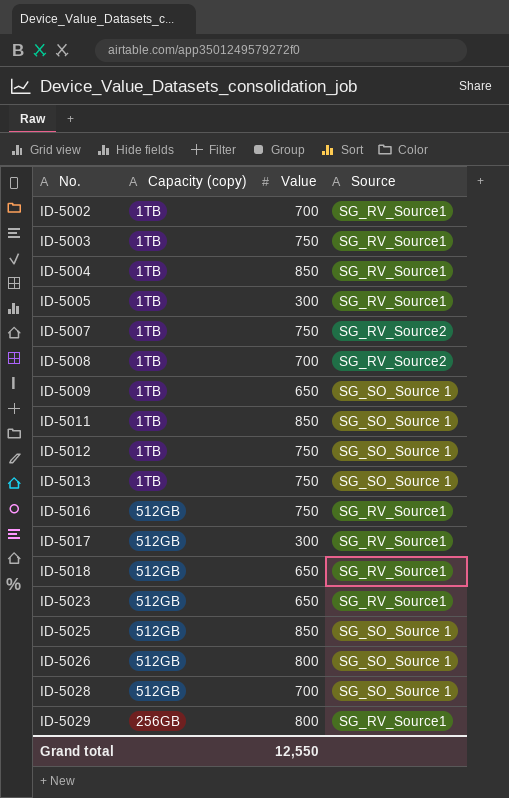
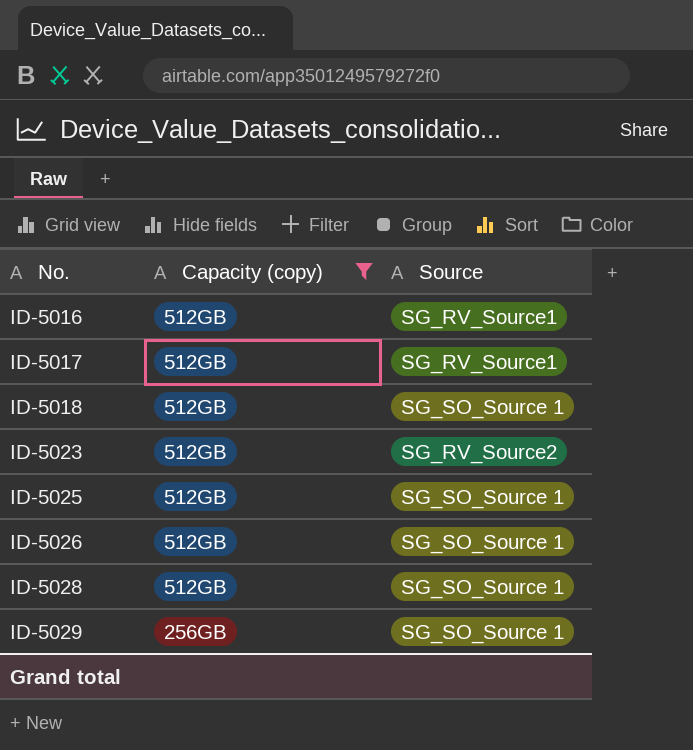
filter: none -> Capacity (copy) != 1TB
column Value | position: 3 -> none
ID-5018 | Source: SG_RV_Source1 -> SG_SO_Source 1
ID-5023 | Source: SG_RV_Source1 -> SG_RV_Source2
ID-5029 | Source: SG_RV_Source1 -> SG_SO_Source 1

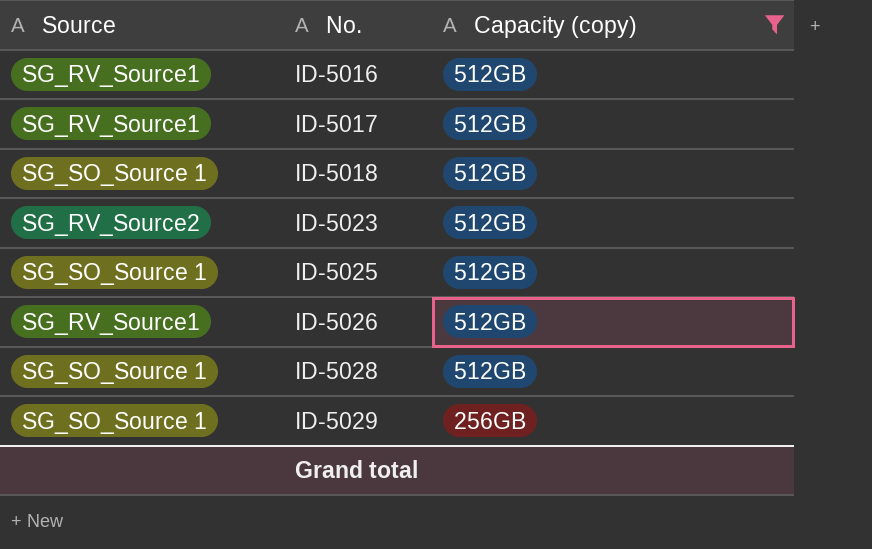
column Source | position: 3 -> 1
ID-5026 | Source: SG_SO_Source 1 -> SG_RV_Source1

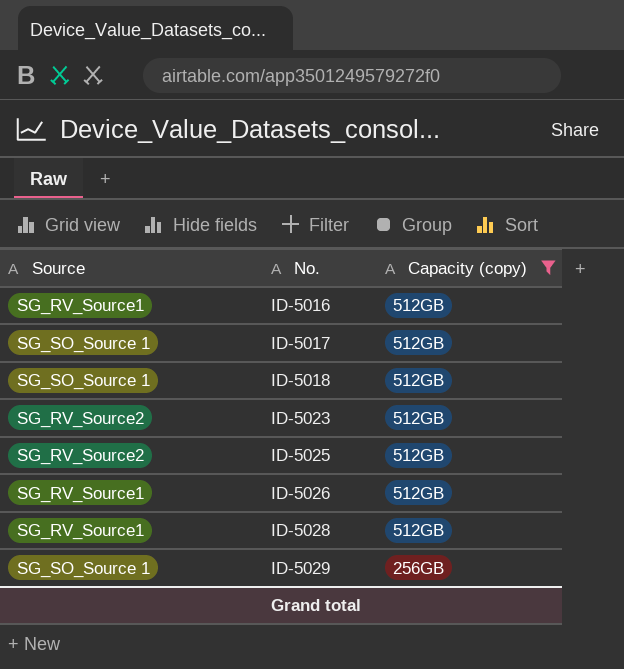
ID-5017 | Source: SG_RV_Source1 -> SG_SO_Source 1
ID-5025 | Source: SG_SO_Source 1 -> SG_RV_Source2
ID-5028 | Source: SG_SO_Source 1 -> SG_RV_Source1

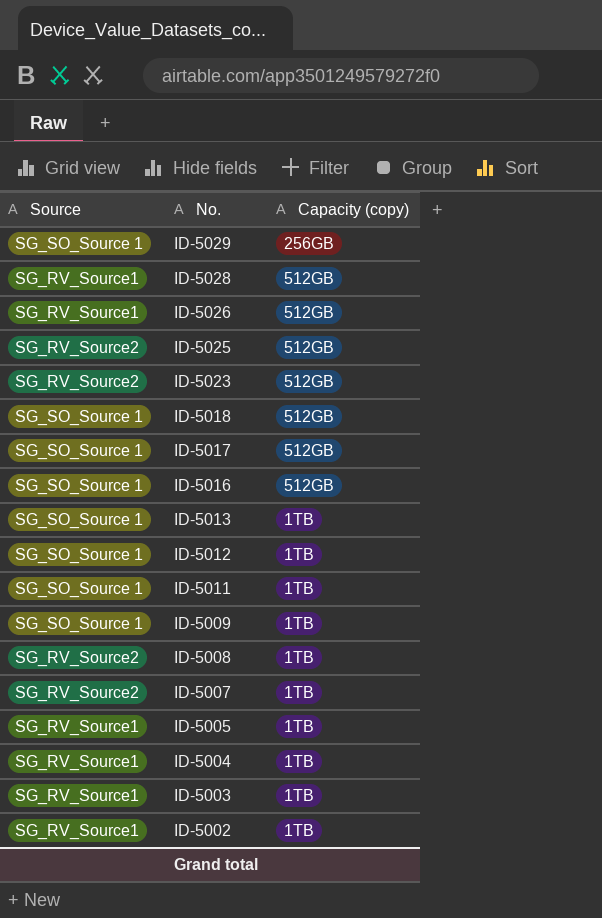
filter: Capacity (copy) != 1TB -> none
row order: No. ascending -> No. descending
ID-5016 | Source: SG_RV_Source1 -> SG_SO_Source 1

